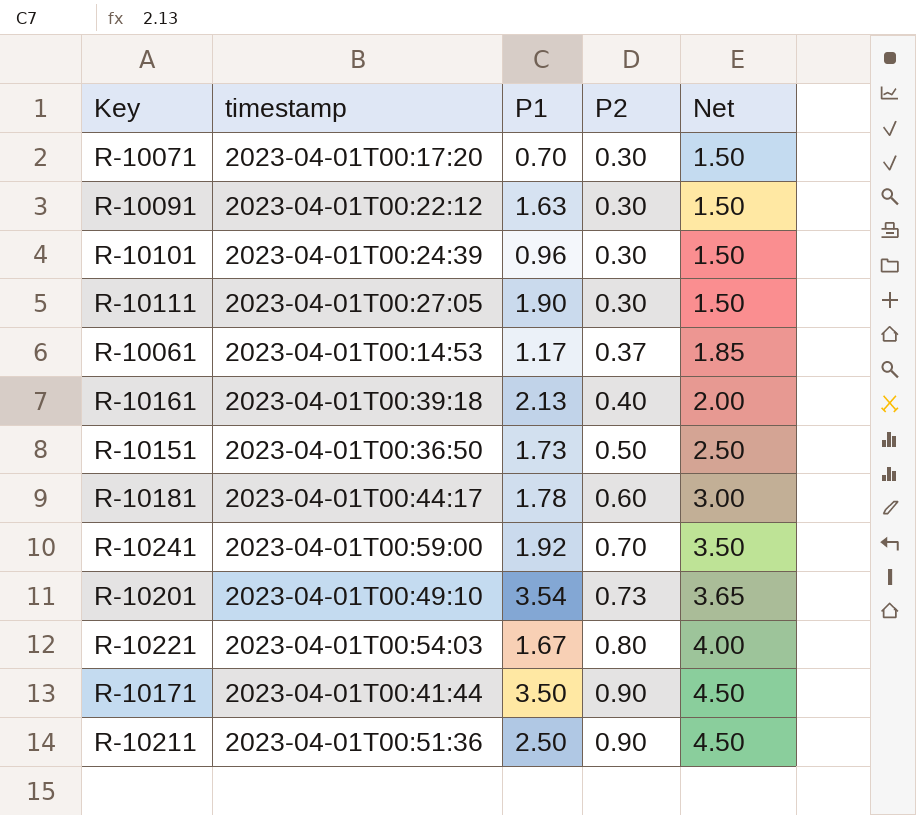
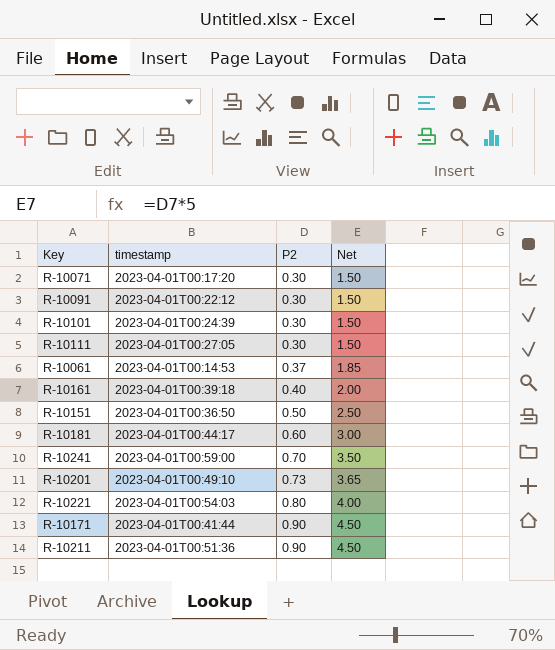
column P1 | position: 3 -> none

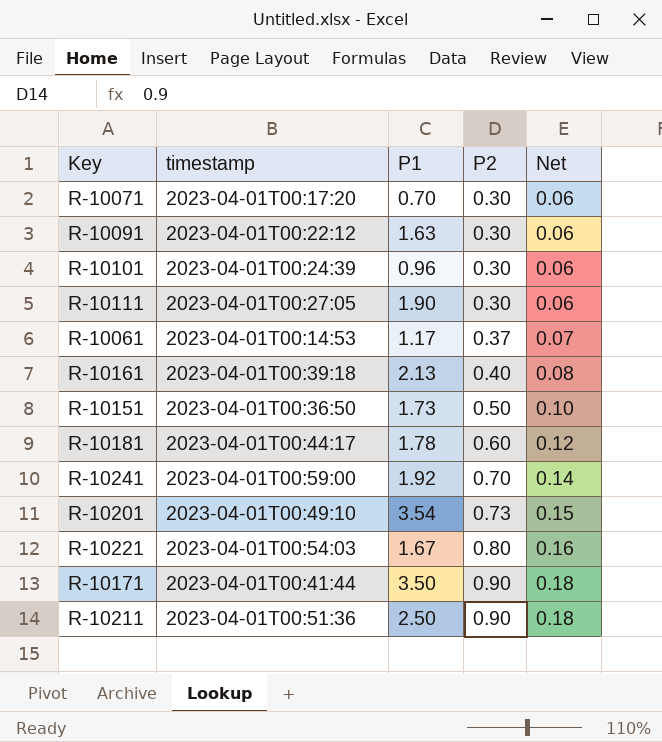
column P1 | position: none -> 3
column Net | formula: [P2] * 5 -> [P2] * 0.2

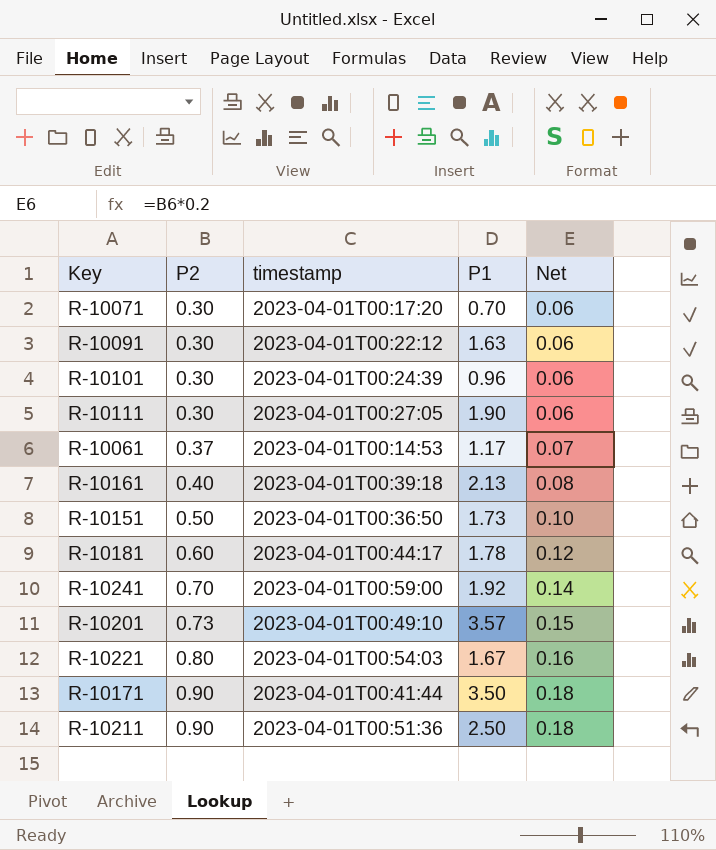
column P2 | position: 4 -> 2
R-10201 | P1: 3.54 -> 3.57

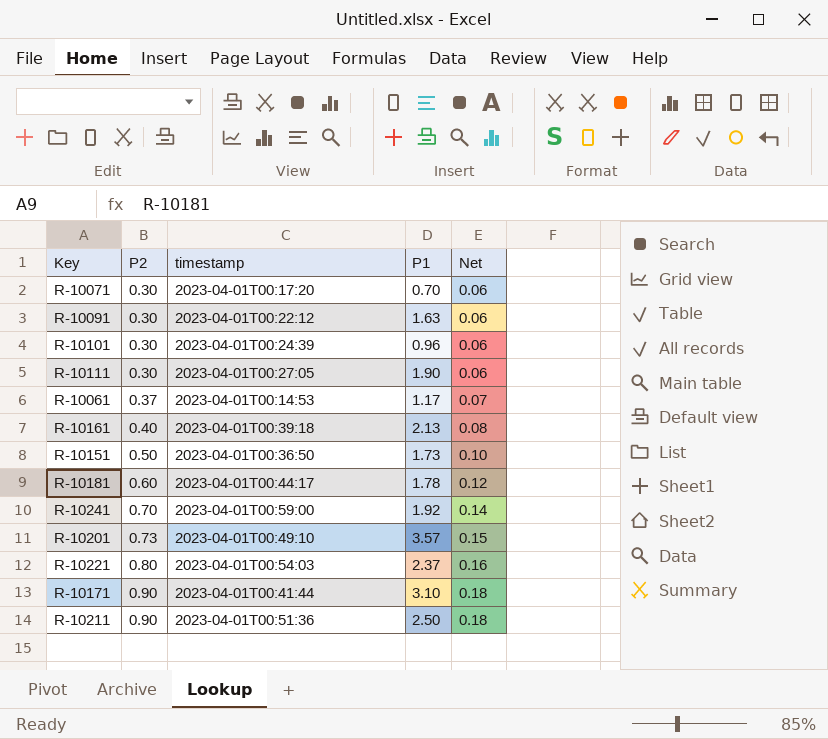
R-10221 | P1: 1.67 -> 2.37
R-10171 | P1: 3.50 -> 3.10

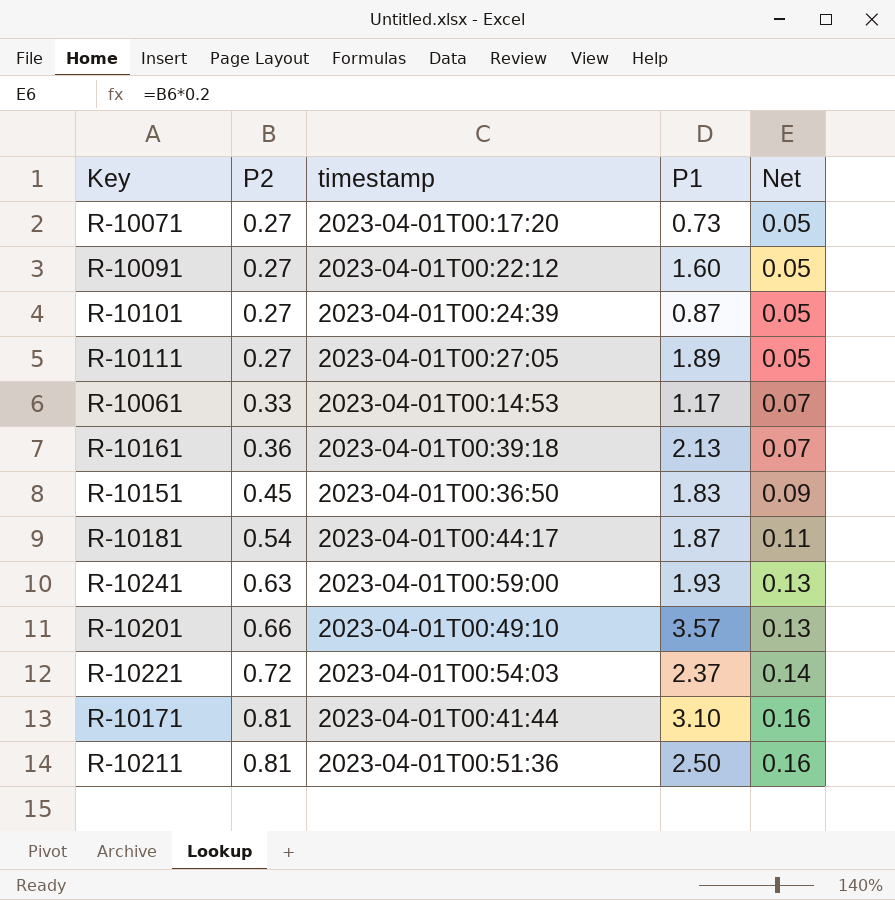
R-10071 | P2: 0.30 -> 0.27
R-10071 | P1: 0.70 -> 0.73
R-10071 | Net: 0.06 -> 0.05
R-10091 | P2: 0.30 -> 0.27
R-10091 | P1: 1.63 -> 1.60
R-10091 | Net: 0.06 -> 0.05
R-10101 | P2: 0.30 -> 0.27
R-10101 | P1: 0.96 -> 0.87
R-10101 | Net: 0.06 -> 0.05
R-10111 | P2: 0.30 -> 0.27
R-10111 | P1: 1.90 -> 1.89
R-10111 | Net: 0.06 -> 0.05
R-10061 | P2: 0.37 -> 0.33
R-10161 | P2: 0.40 -> 0.36
R-10161 | Net: 0.08 -> 0.07
R-10151 | P2: 0.50 -> 0.45
R-10151 | P1: 1.73 -> 1.83
R-10151 | Net: 0.10 -> 0.09
R-10181 | P2: 0.60 -> 0.54
R-10181 | P1: 1.78 -> 1.87
R-10181 | Net: 0.12 -> 0.11
R-10241 | P2: 0.70 -> 0.63
R-10241 | P1: 1.92 -> 1.93
R-10241 | Net: 0.14 -> 0.13
R-10201 | P2: 0.73 -> 0.66
R-10201 | Net: 0.15 -> 0.13
R-10221 | P2: 0.80 -> 0.72
R-10221 | Net: 0.16 -> 0.14
R-10171 | P2: 0.90 -> 0.81
R-10171 | Net: 0.18 -> 0.16
R-10211 | P2: 0.90 -> 0.81
R-10211 | Net: 0.18 -> 0.16

